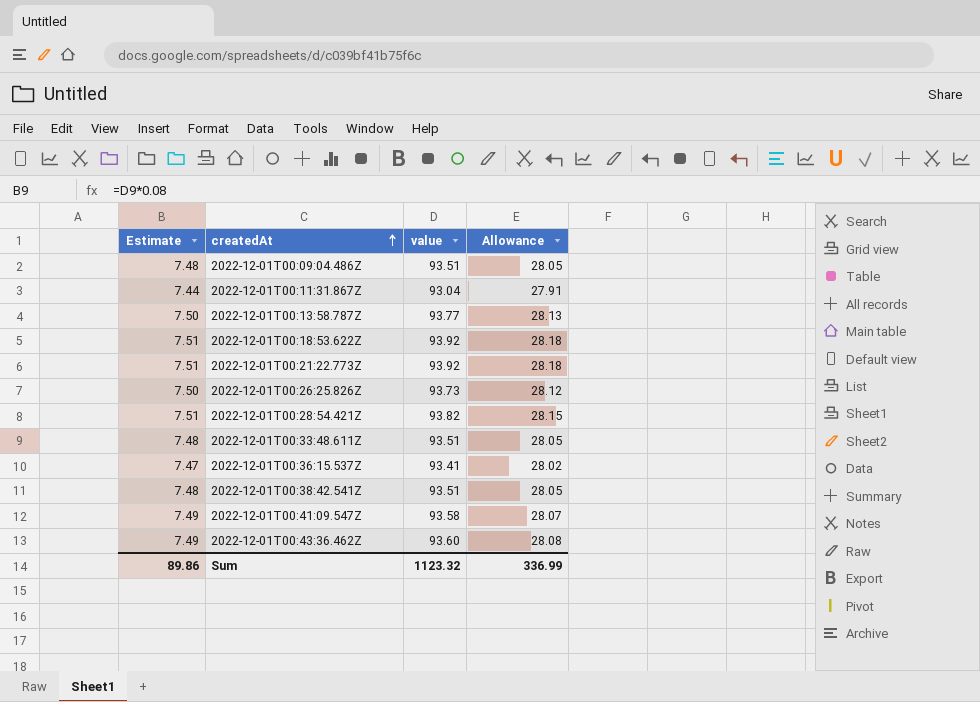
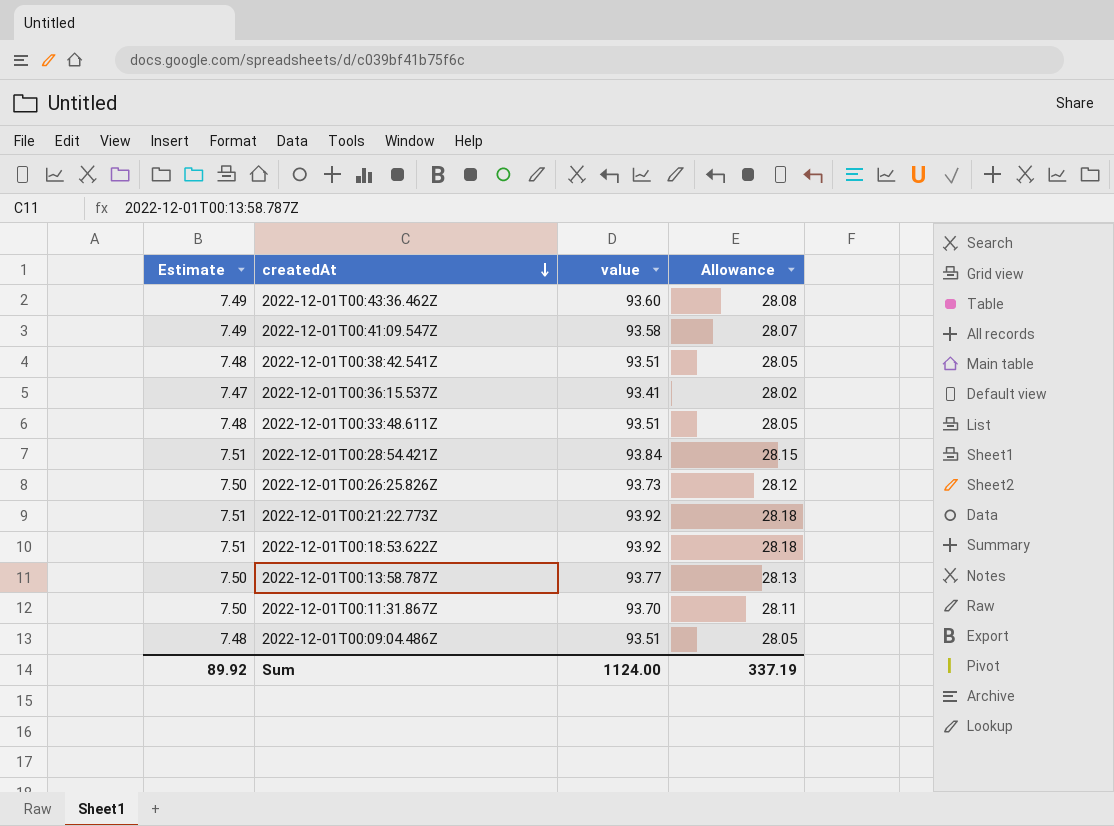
row order: createdAt ascending -> createdAt descending
2022-12-01T00:28:54.421Z | value: 93.82 -> 93.84
2022-12-01T00:11:31.867Z | Estimate: 7.44 -> 7.50
2022-12-01T00:11:31.867Z | value: 93.04 -> 93.70
2022-12-01T00:11:31.867Z | Allowance: 27.91 -> 28.11
Sum | Estimate: 89.86 -> 89.92
Sum | value: 1123.32 -> 1124.00
Sum | Allowance: 336.99 -> 337.19

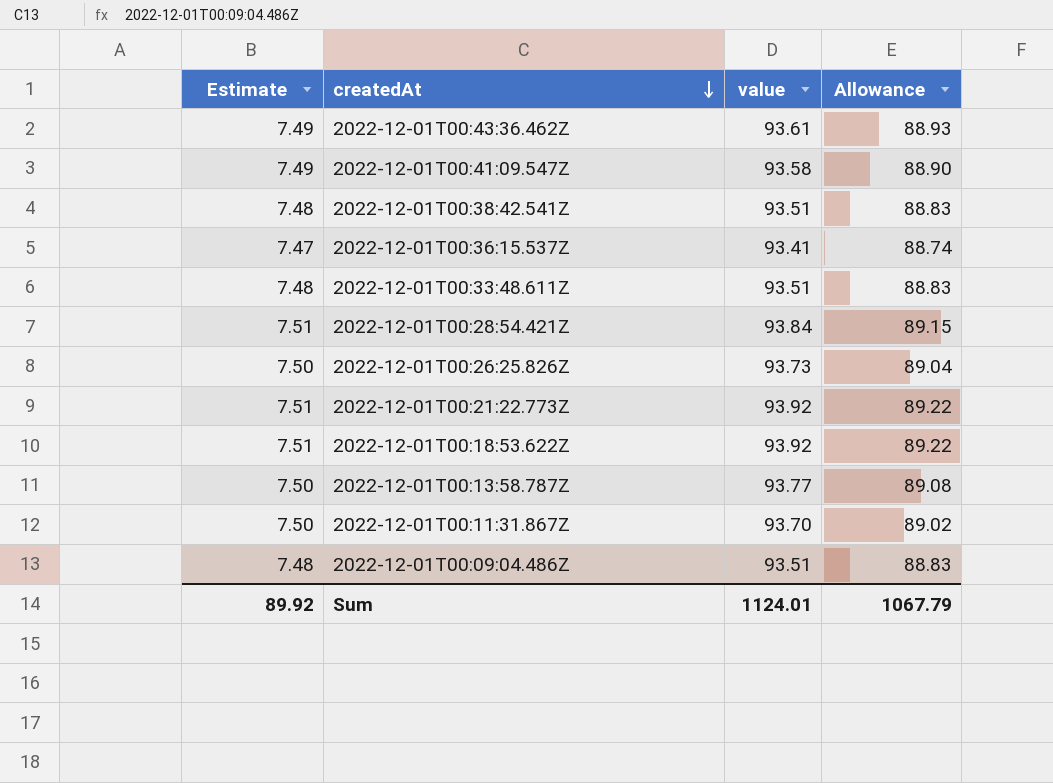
column Allowance | formula: [value] * 0.3 -> [value] * 0.95
2022-12-01T00:43:36.462Z | value: 93.60 -> 93.61
Sum | value: 1124.00 -> 1124.01
Sum | Allowance: 337.19 -> 1067.79

